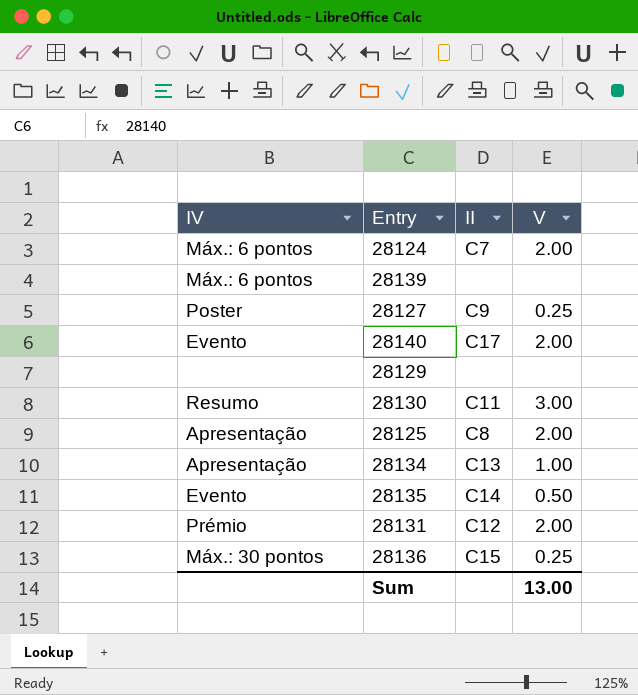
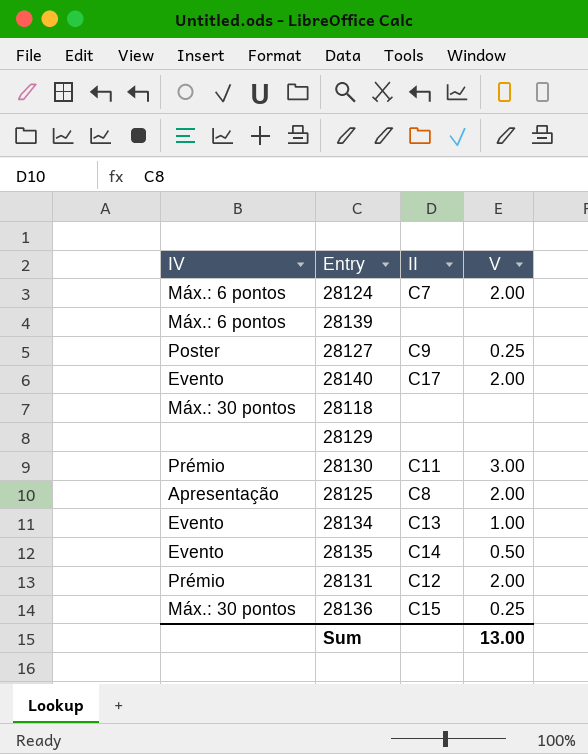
row 28118: none -> Máx.: 30 pontos | none | none
28130 | IV: Resumo -> Prémio
28134 | IV: Apresentação -> Evento

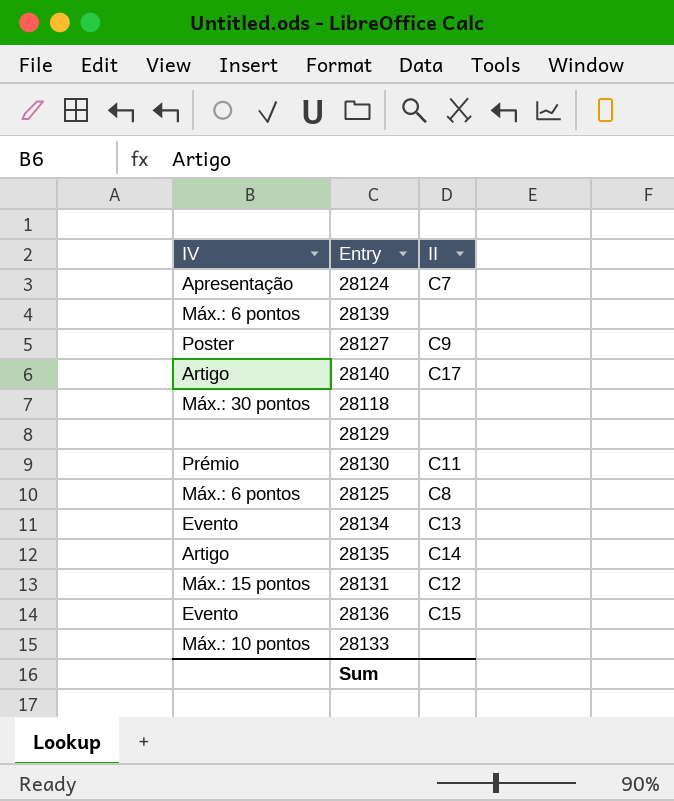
column V | position: 4 -> none
28124 | IV: Máx.: 6 pontos -> Apresentação
28140 | IV: Evento -> Artigo
28125 | IV: Apresentação -> Máx.: 6 pontos
28135 | IV: Evento -> Artigo
28131 | IV: Prémio -> Máx.: 15 pontos
28136 | IV: Máx.: 30 pontos -> Evento
row 28133: none -> Máx.: 10 pontos | none

